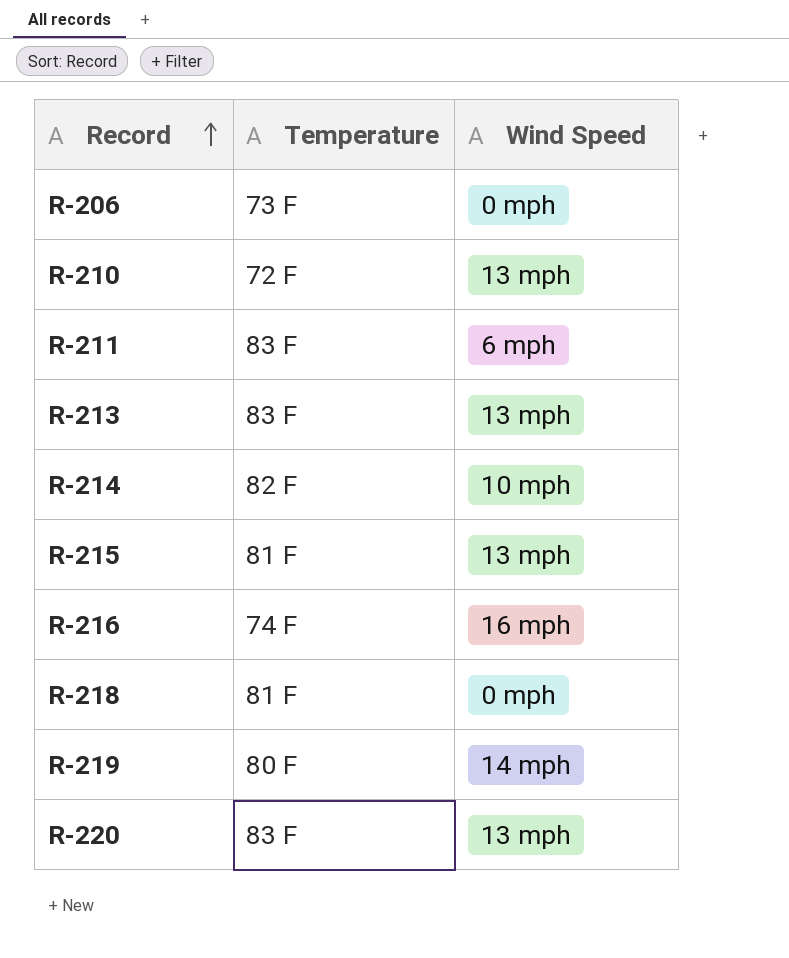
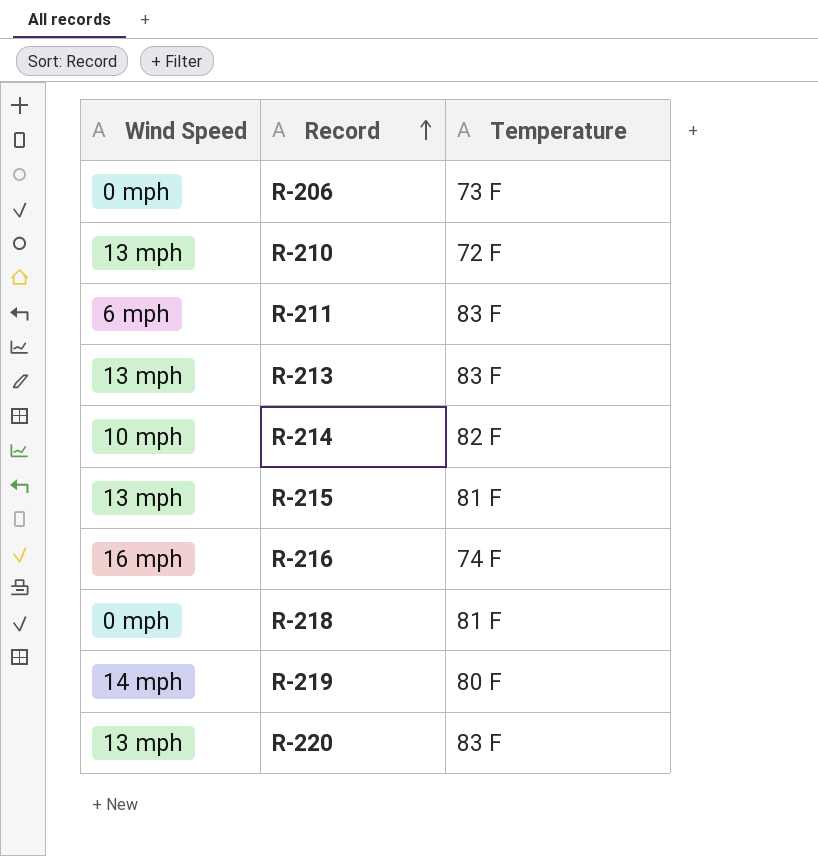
column Wind Speed | position: 3 -> 1

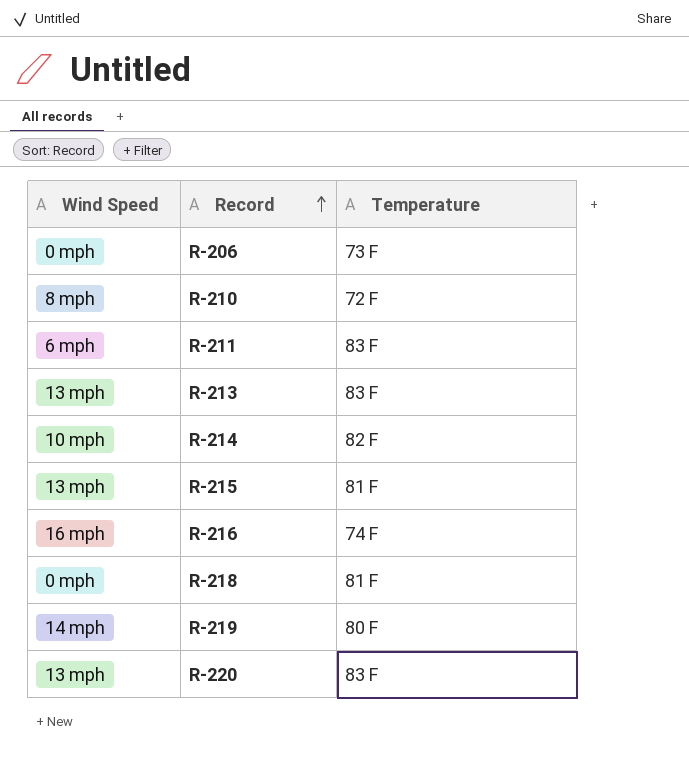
R-210 | Wind Speed: 13 mph -> 8 mph

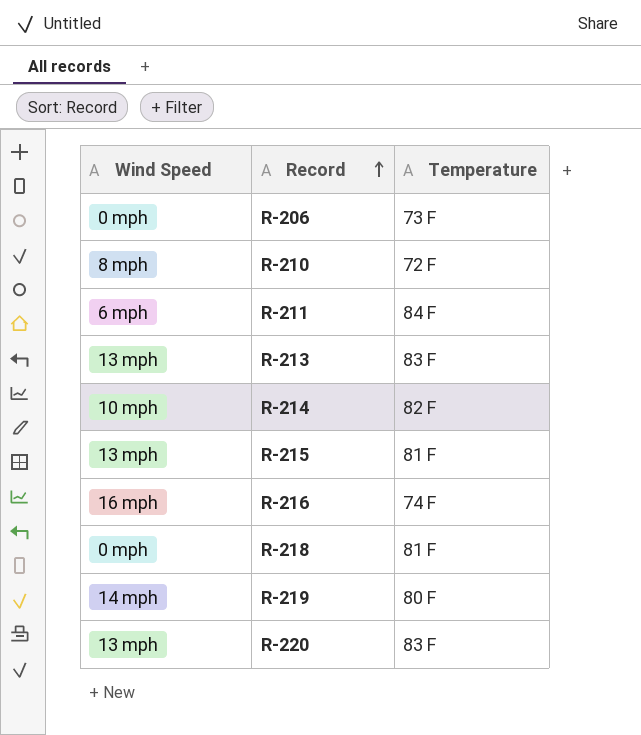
R-211 | Temperature: 83 F -> 84 F

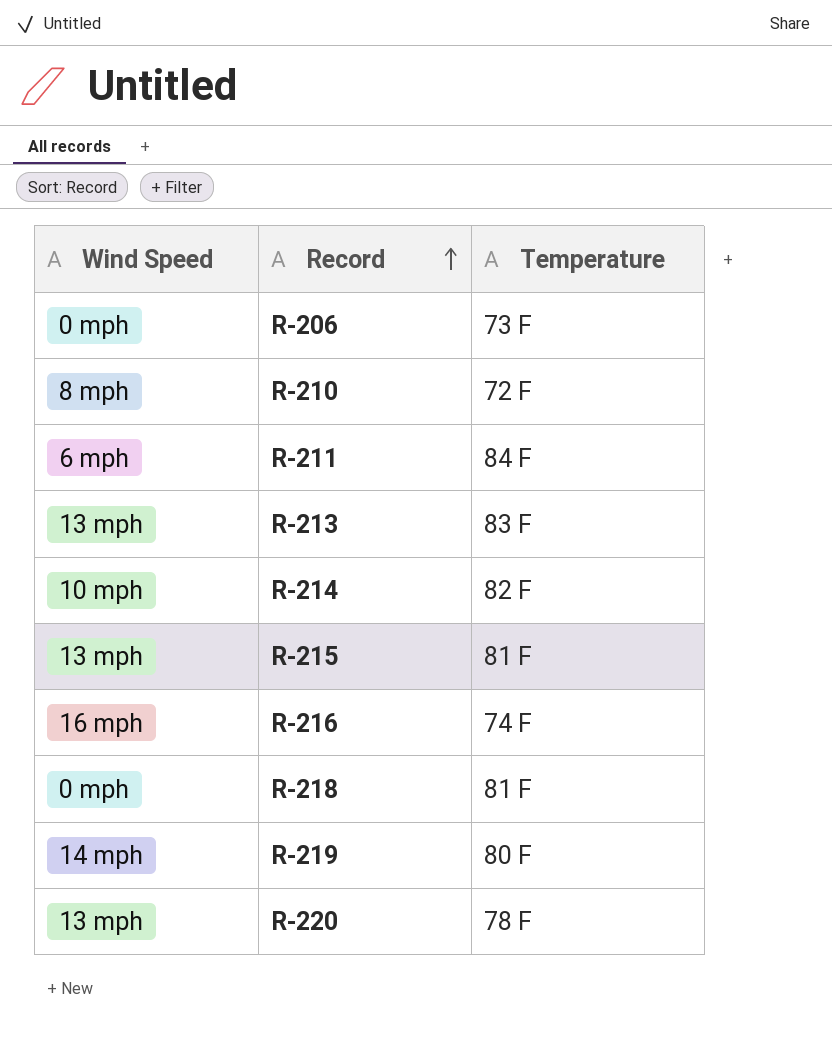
R-220 | Temperature: 83 F -> 78 F

